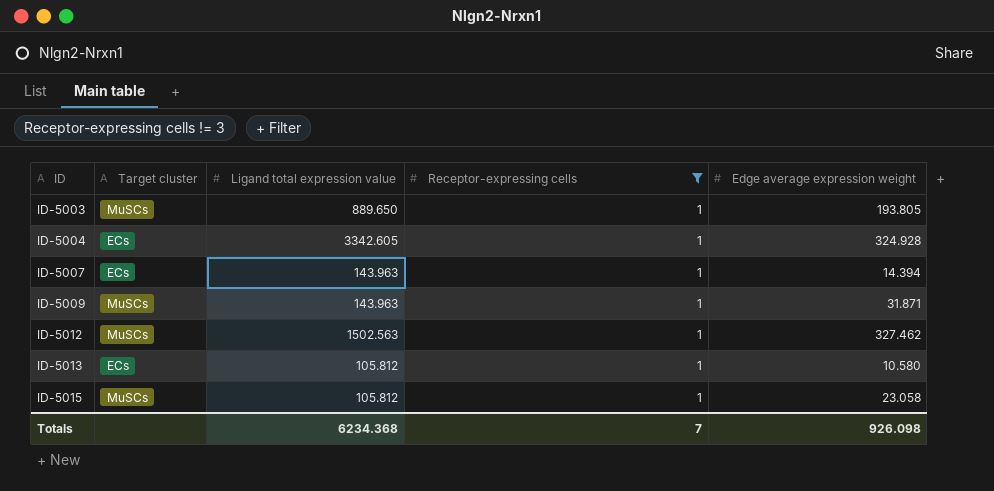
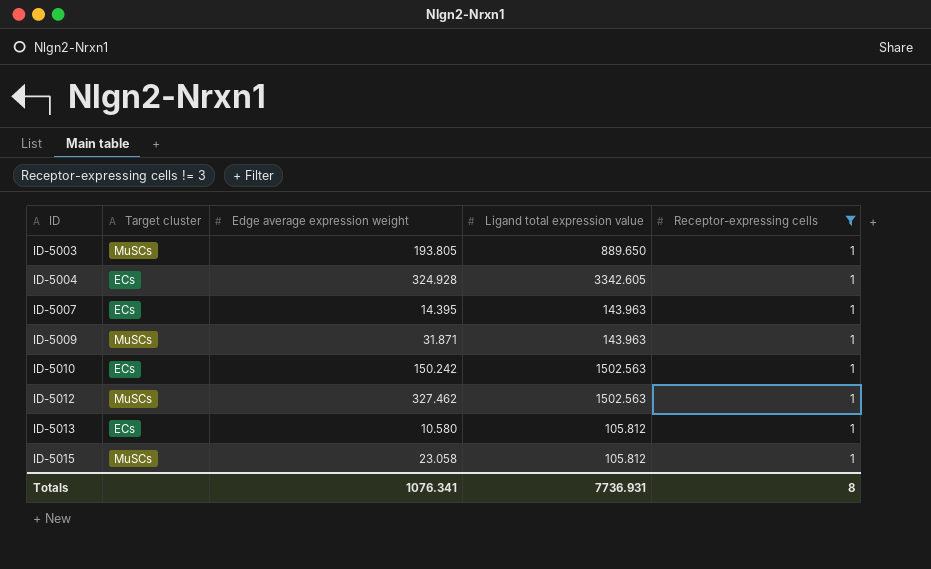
column Edge average expression weight | position: 5 -> 3
ID-5007 | Edge average expression weight: 14.394 -> 14.395
row ID-5010: none -> ECs | 150.242 | 1502.563 | 1
Totals | Edge average expression weight: 926.098 -> 1076.341
Totals | Ligand total expression value: 6234.368 -> 7736.931
Totals | Receptor-expressing cells: 7 -> 8

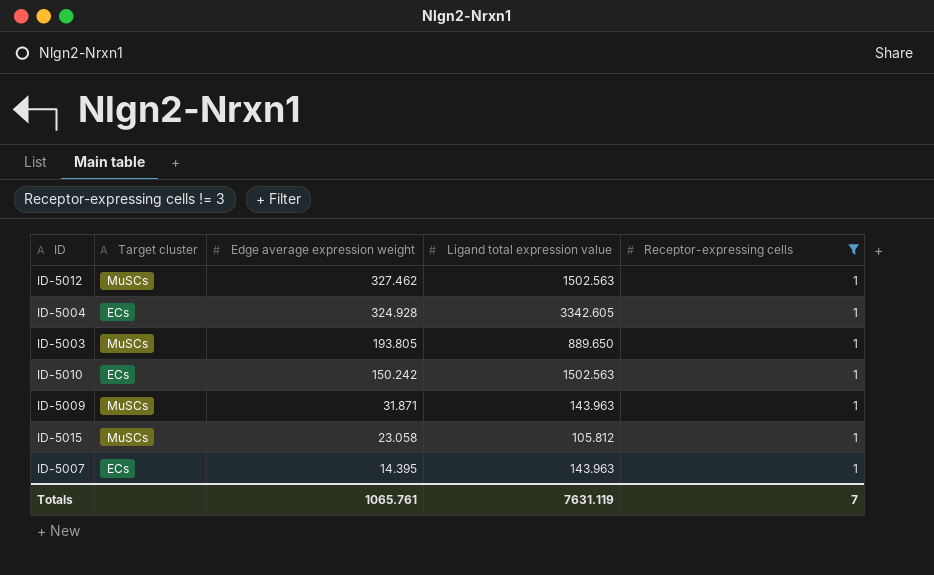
row order: ID ascending -> Edge average expression weight descending
row ID-5013: ECs | 10.580 | 105.812 | 1 -> none
Totals | Edge average expression weight: 1076.341 -> 1065.761
Totals | Ligand total expression value: 7736.931 -> 7631.119
Totals | Receptor-expressing cells: 8 -> 7

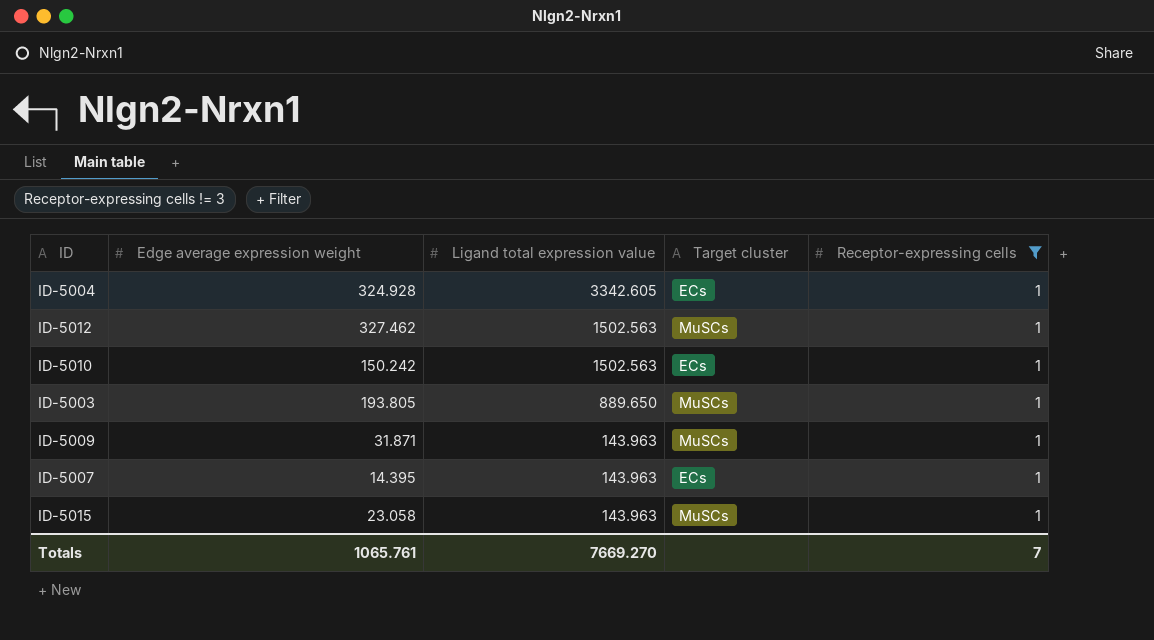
row order: Edge average expression weight descending -> Ligand total expression value descending
column Target cluster | position: 2 -> 4
ID-5015 | Ligand total expression value: 105.812 -> 143.963
Totals | Ligand total expression value: 7631.119 -> 7669.270

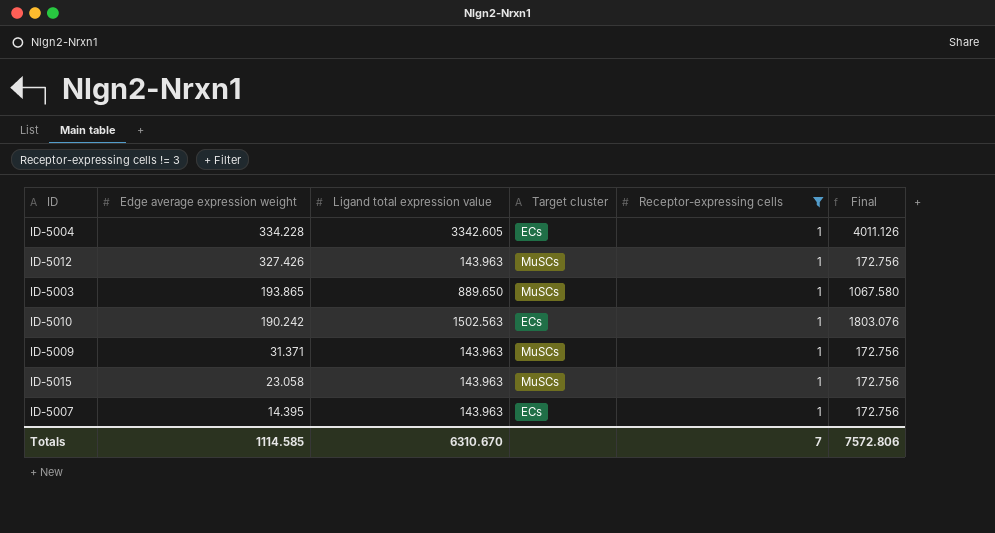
row order: Ligand total expression value descending -> Edge average expression weight descending
column Final | formula: none -> [Ligand total expression value] * 1.2
ID-5004 | Edge average expression weight: 324.928 -> 334.228
ID-5012 | Edge average expression weight: 327.462 -> 327.426
ID-5012 | Ligand total expression value: 1502.563 -> 143.963
ID-5003 | Edge average expression weight: 193.805 -> 193.865
ID-5010 | Edge average expression weight: 150.242 -> 190.242
ID-5009 | Edge average expression weight: 31.871 -> 31.371
Totals | Edge average expression weight: 1065.761 -> 1114.585
Totals | Ligand total expression value: 7669.270 -> 6310.670

